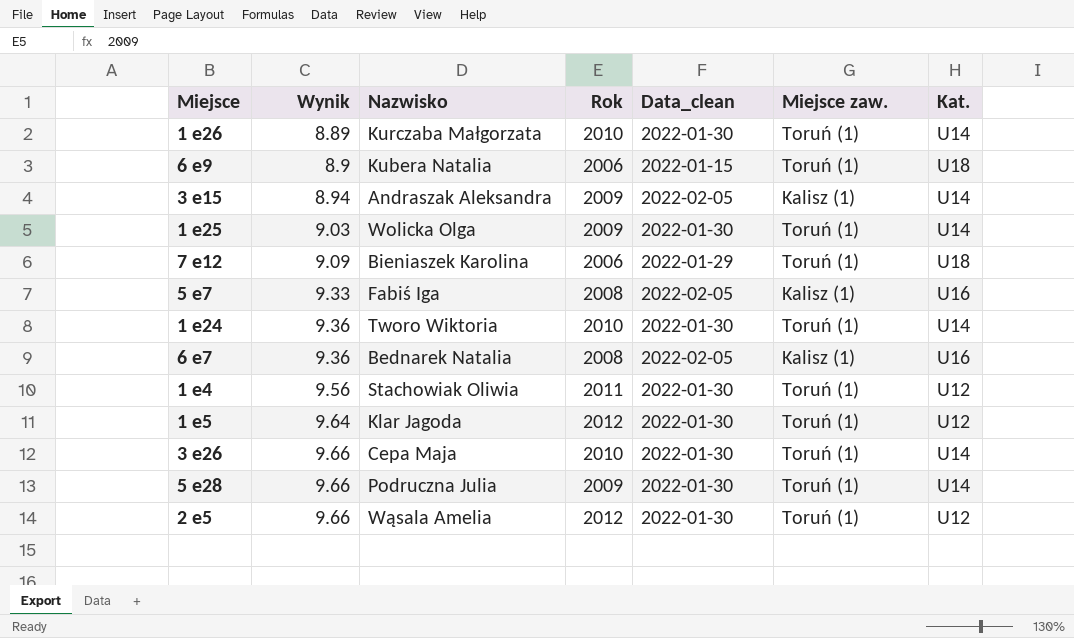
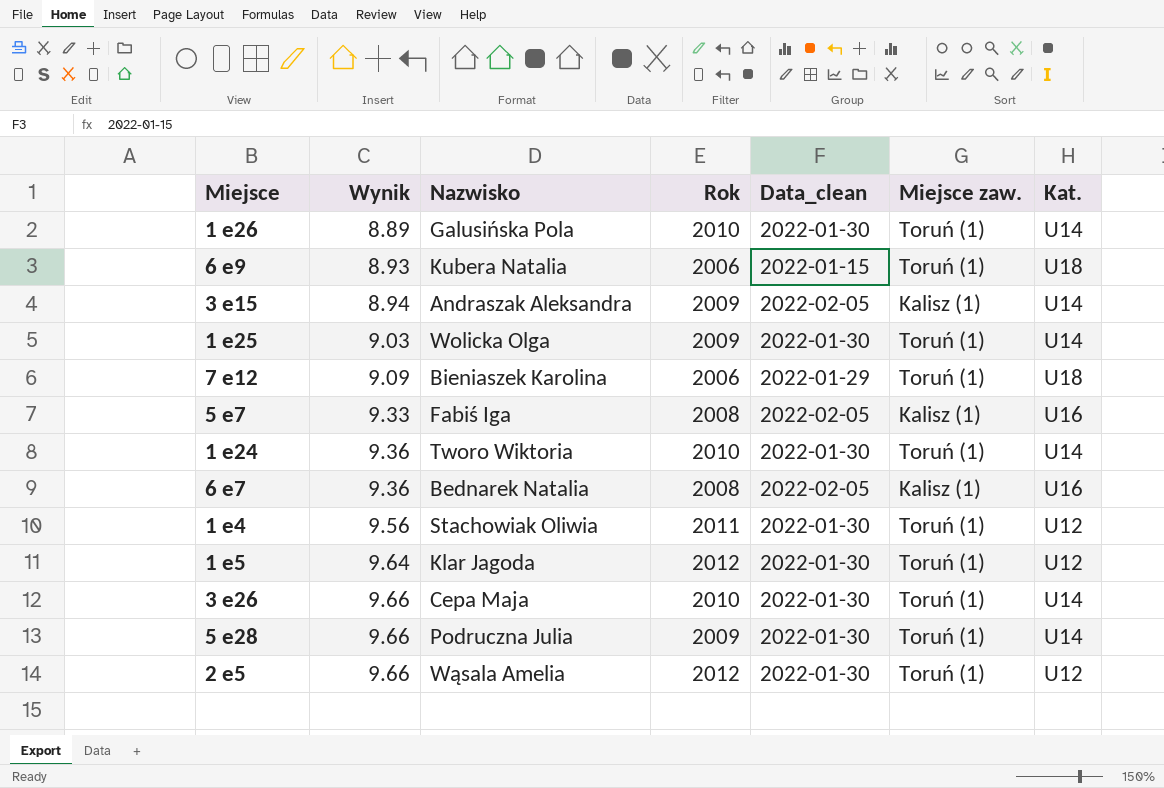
1 e26 | Nazwisko: Kurczaba Małgorzata -> Galusińska Pola
6 e9 | Wynik: 8.9 -> 8.93

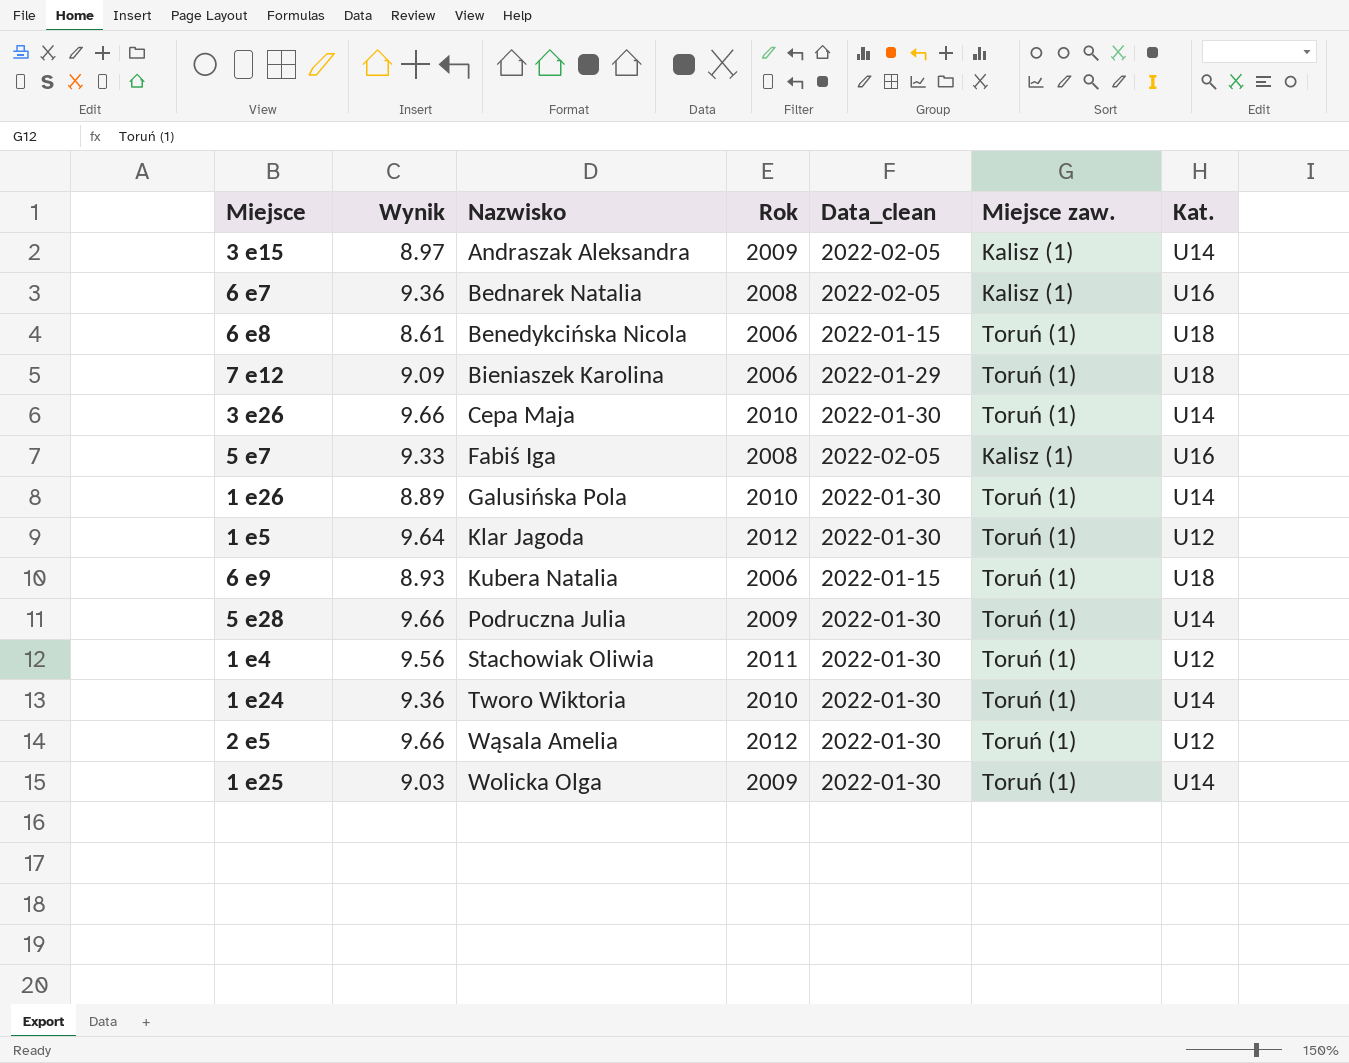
row order: Wynik ascending -> Nazwisko ascending
3 e15 | Wynik: 8.94 -> 8.97
row 6 e8: none -> 8.61 | Benedykcińska Nicola | 2006 | 2022-01-15 | Toruń (1) | U18

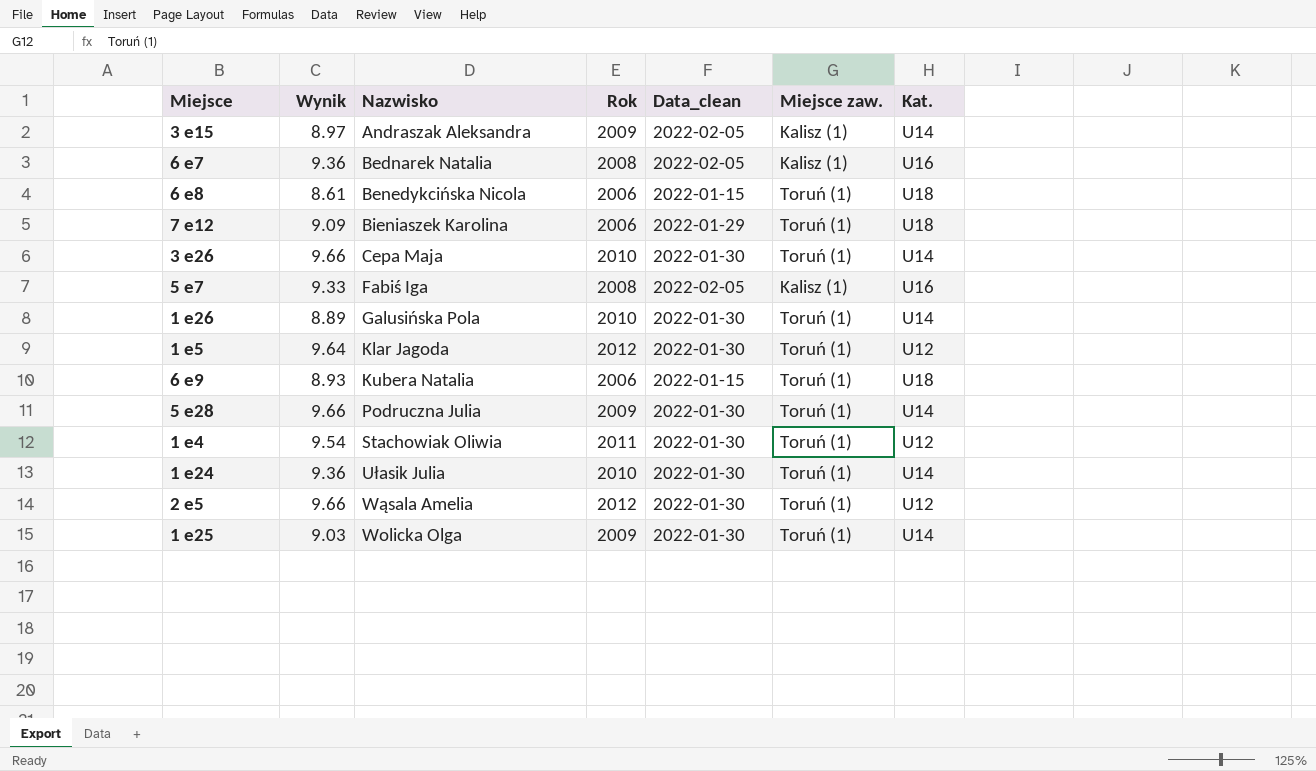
1 e4 | Wynik: 9.56 -> 9.54
1 e24 | Nazwisko: Tworo Wiktoria -> Ułasik Julia

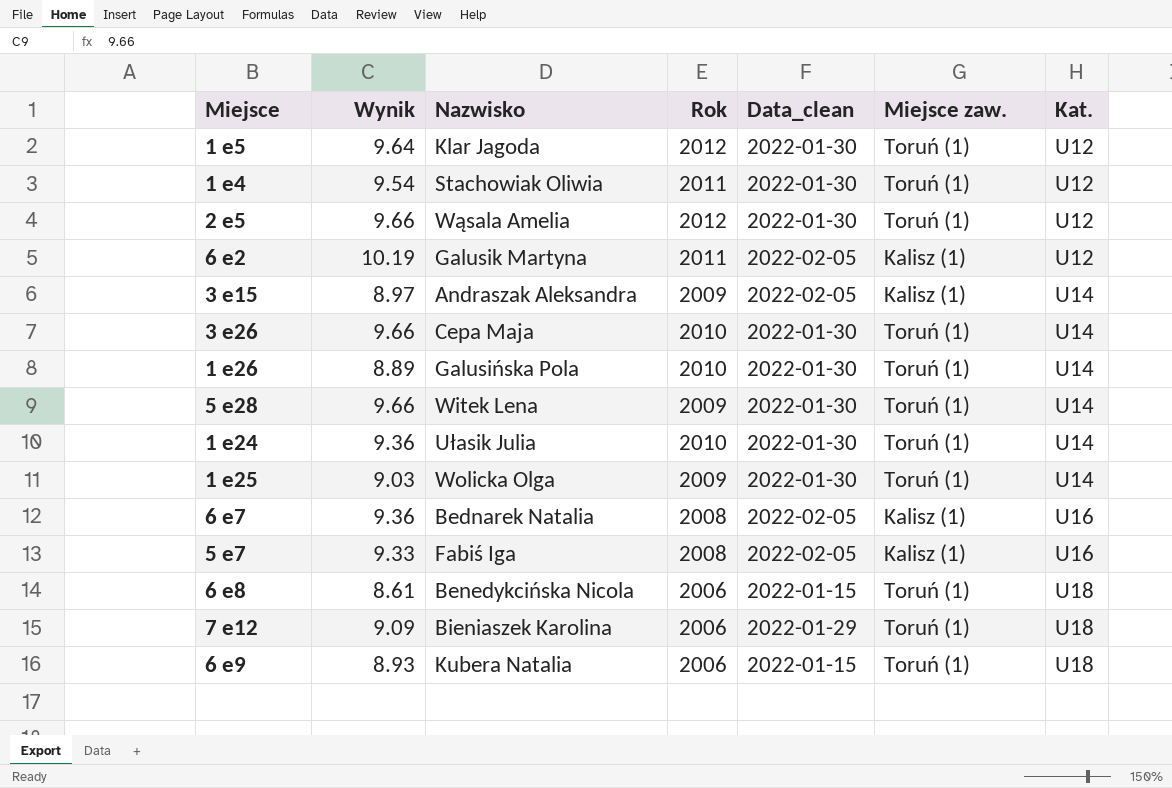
row order: Nazwisko ascending -> Kat. ascending
row 6 e2: none -> 10.19 | Galusik Martyna | 2011 | 2022-02-05 | Kalisz (1) | U12
5 e28 | Nazwisko: Podruczna Julia -> Witek Lena

